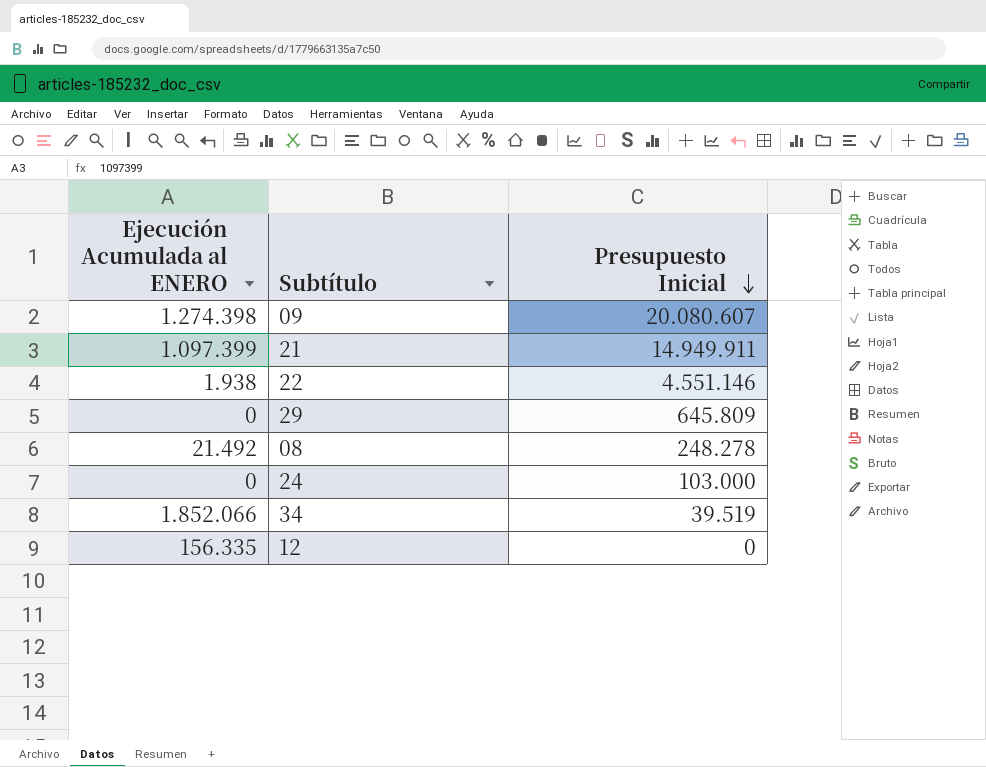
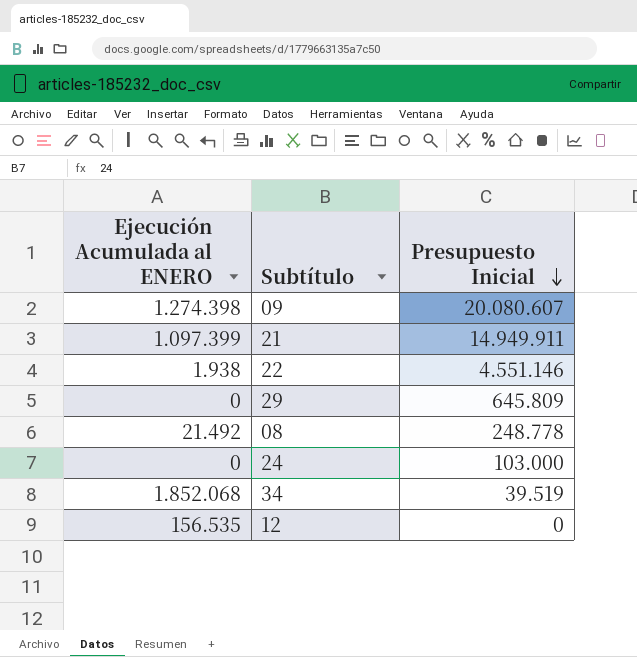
08 | Presupuesto Inicial: 248.278 -> 248.778
34 | Ejecución Acumulada al ENERO: 1.852.066 -> 1.852.068
12 | Ejecución Acumulada al ENERO: 156.335 -> 156.535

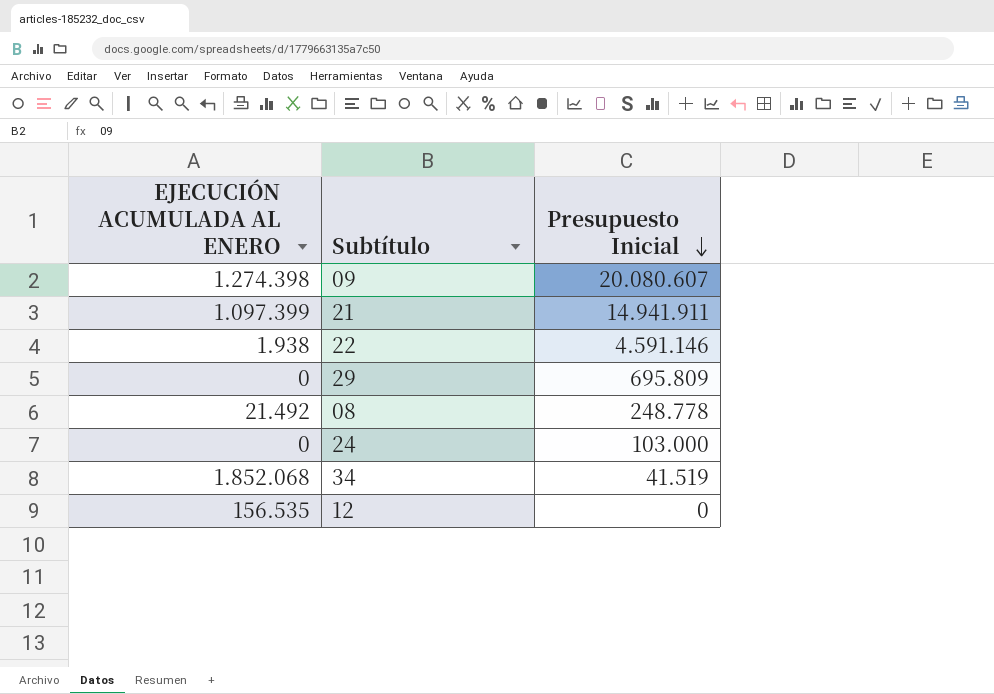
column name: Ejecución Acumulada al ENERO -> EJECUCIÓN ACUMULADA AL ENERO
21 | Presupuesto Inicial: 14.949.911 -> 14.941.911
22 | Presupuesto Inicial: 4.551.146 -> 4.591.146
29 | Presupuesto Inicial: 645.809 -> 695.809
34 | Presupuesto Inicial: 39.519 -> 41.519

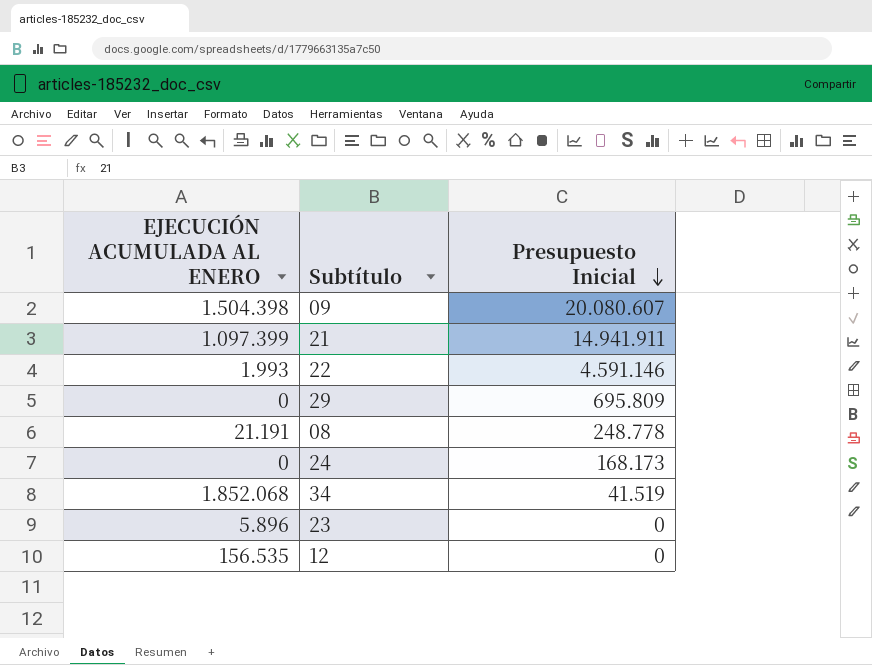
09 | EJECUCIÓN ACUMULADA AL ENERO: 1.274.398 -> 1.504.398
22 | EJECUCIÓN ACUMULADA AL ENERO: 1.938 -> 1.993
08 | EJECUCIÓN ACUMULADA AL ENERO: 21.492 -> 21.191
24 | Presupuesto Inicial: 103.000 -> 168.173
row 23: none -> 5.896 | 0

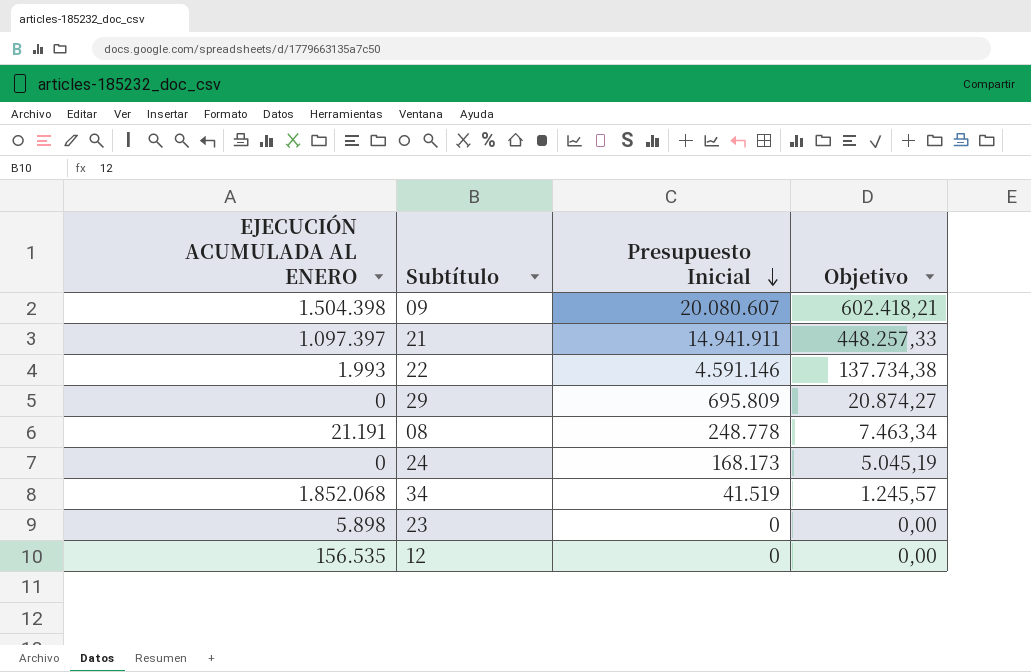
column Objetivo | formula: none -> [Presupuesto Inicial] * 0,03
21 | EJECUCIÓN ACUMULADA AL ENERO: 1.097.399 -> 1.097.397
23 | EJECUCIÓN ACUMULADA AL ENERO: 5.896 -> 5.898

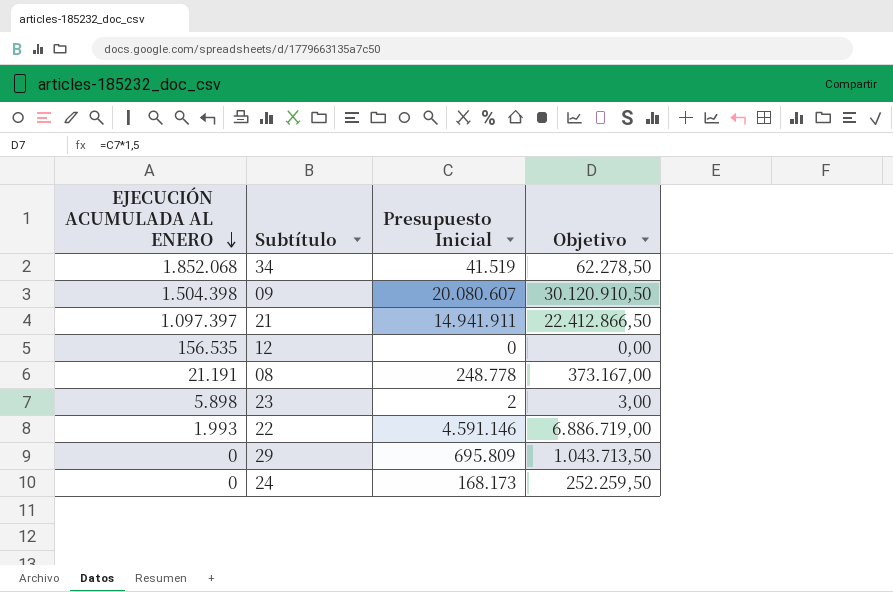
row order: Presupuesto Inicial descending -> EJECUCIÓN ACUMULADA AL ENERO descending
column Objetivo | formula: [Presupuesto Inicial] * 0,03 -> [Presupuesto Inicial] * 1,5
23 | Presupuesto Inicial: 0 -> 2

